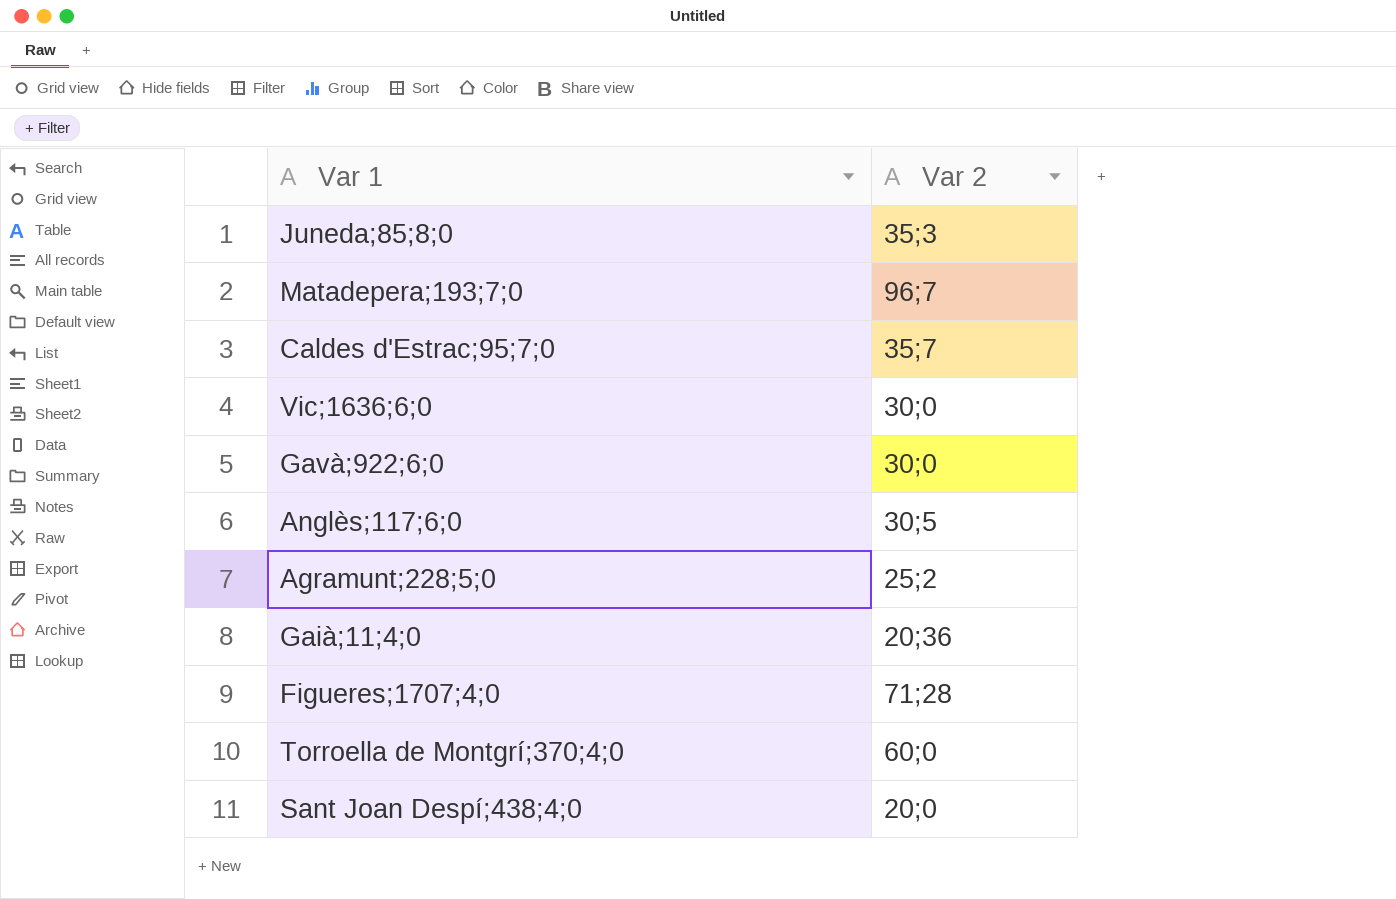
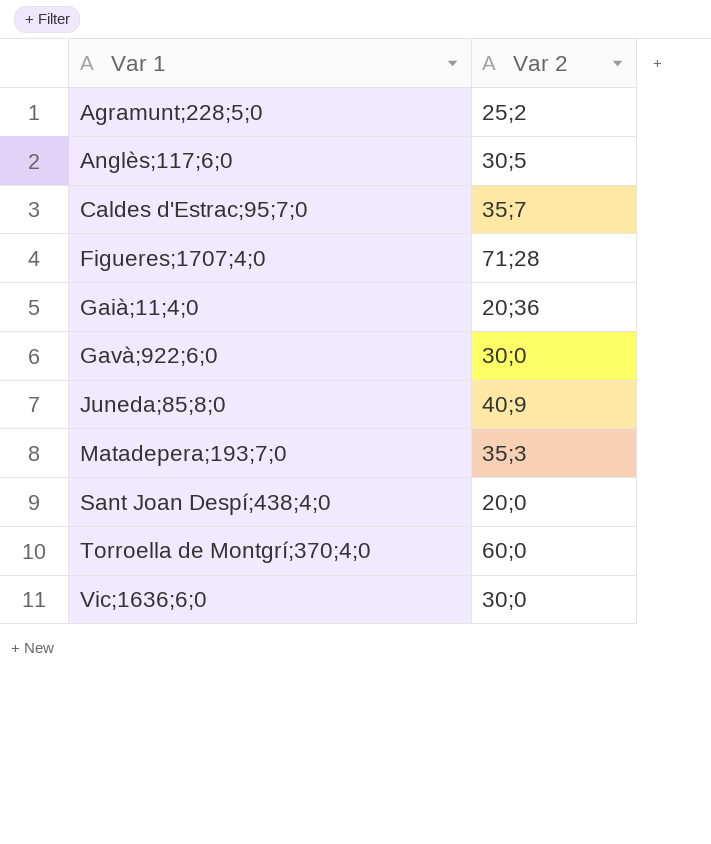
row order: none -> Var 1 ascending
Juneda;85;8;0 | Var 2: 35;3 -> 40;9
Matadepera;193;7;0 | Var 2: 96;7 -> 35;3

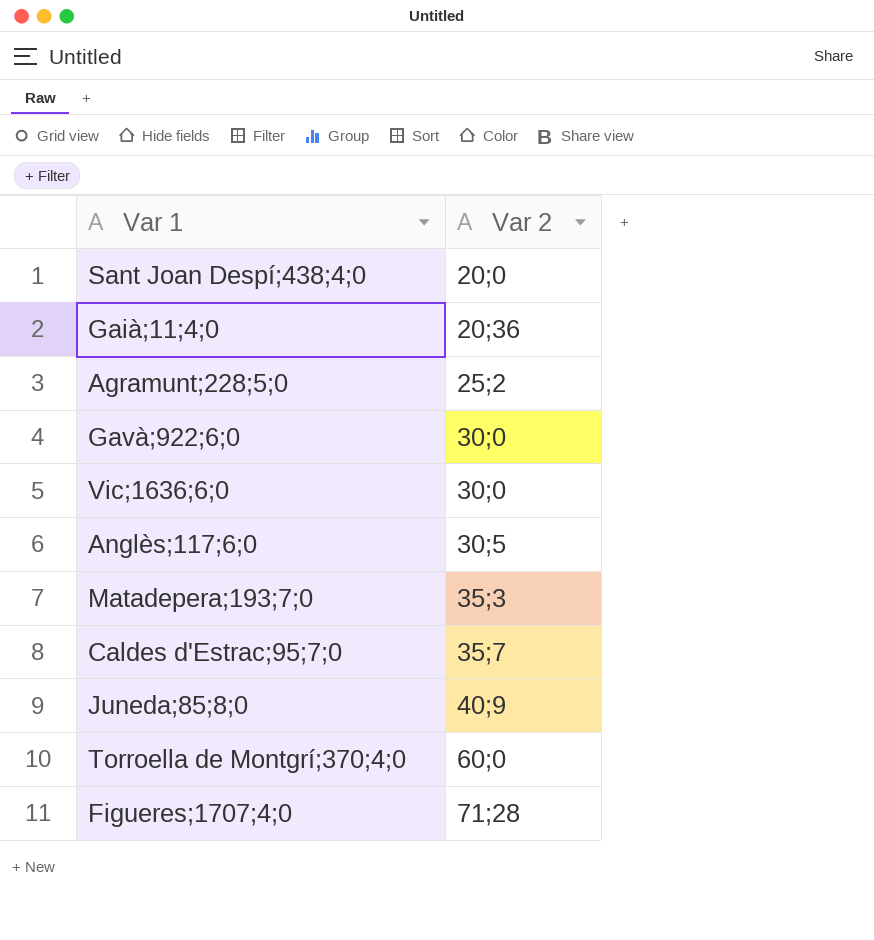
row order: Var 1 ascending -> Var 2 ascending

